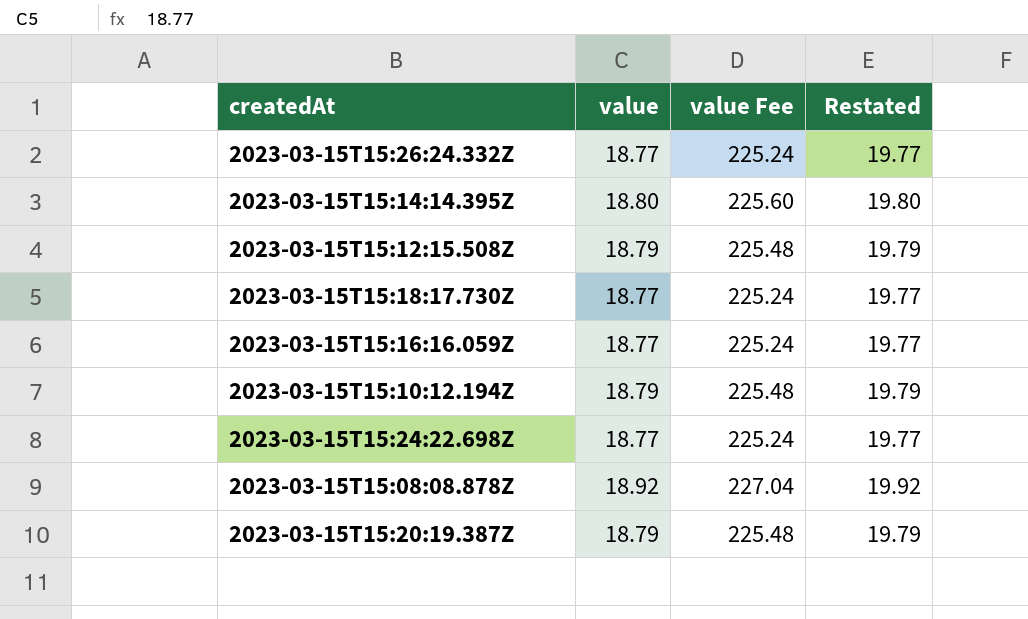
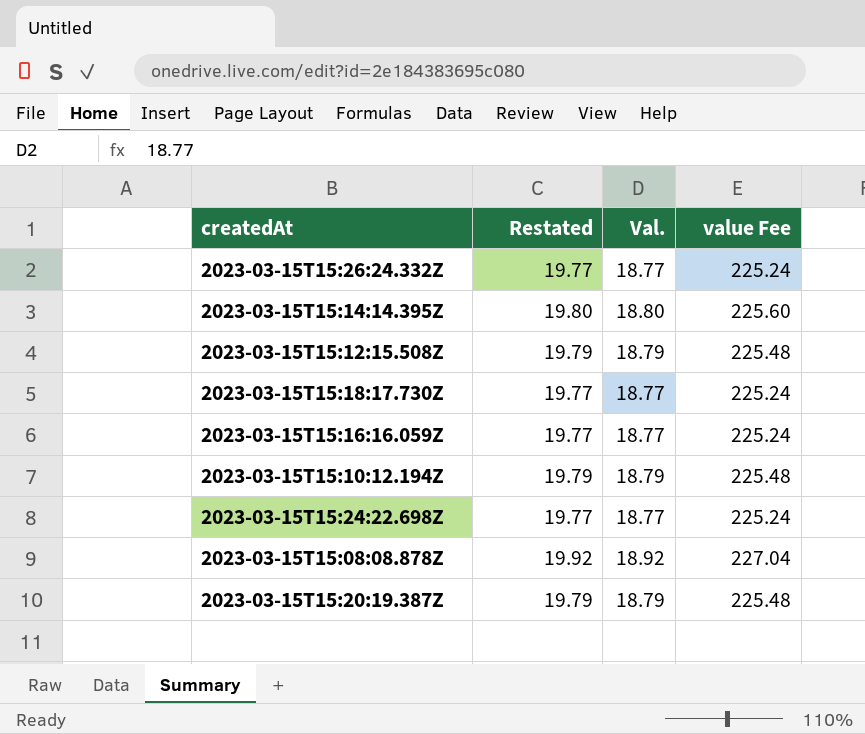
column Restated | position: 4 -> 2
column name: value -> Val.

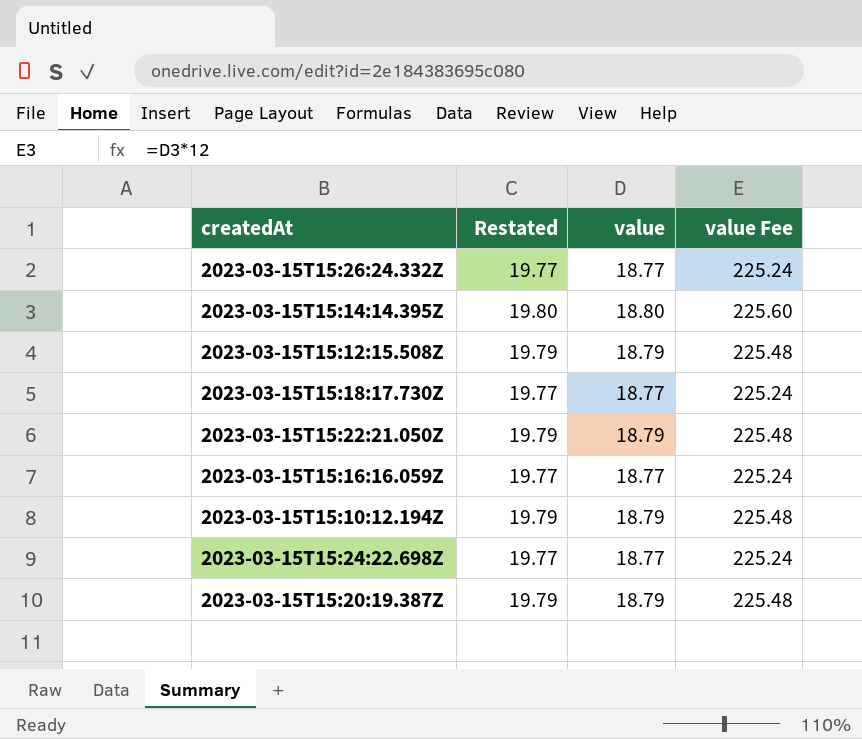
column name: Val. -> value
row 2023-03-15T15:08:08.878Z: 19.92 | 18.92 | 227.04 -> none
row 2023-03-15T15:22:21.050Z: none -> 19.79 | 18.79 | 225.48

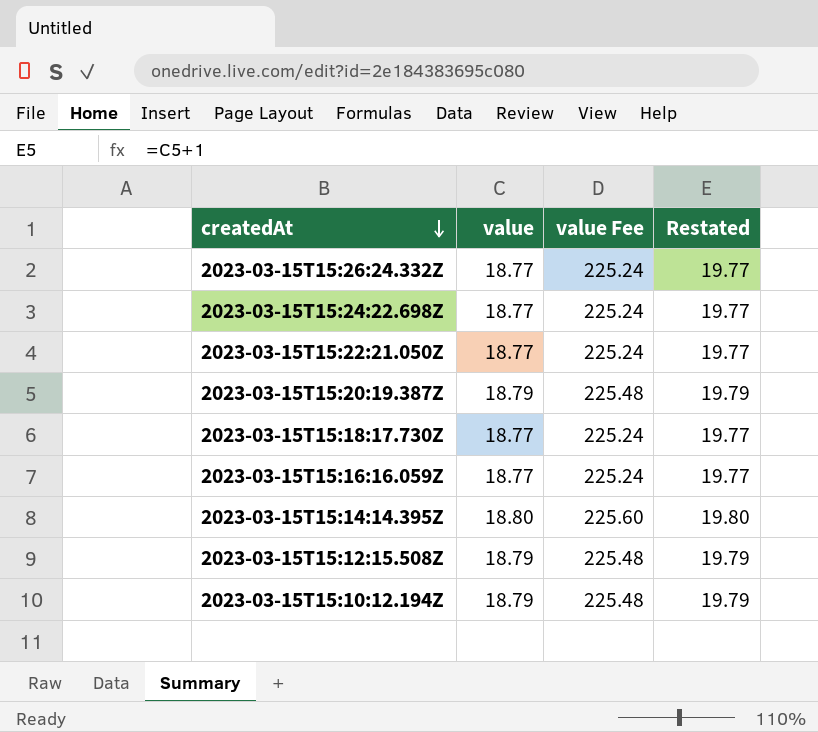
row order: none -> createdAt descending
column Restated | position: 2 -> 4
2023-03-15T15:22:21.050Z | value: 18.79 -> 18.77
2023-03-15T15:22:21.050Z | value Fee: 225.48 -> 225.24
2023-03-15T15:22:21.050Z | Restated: 19.79 -> 19.77

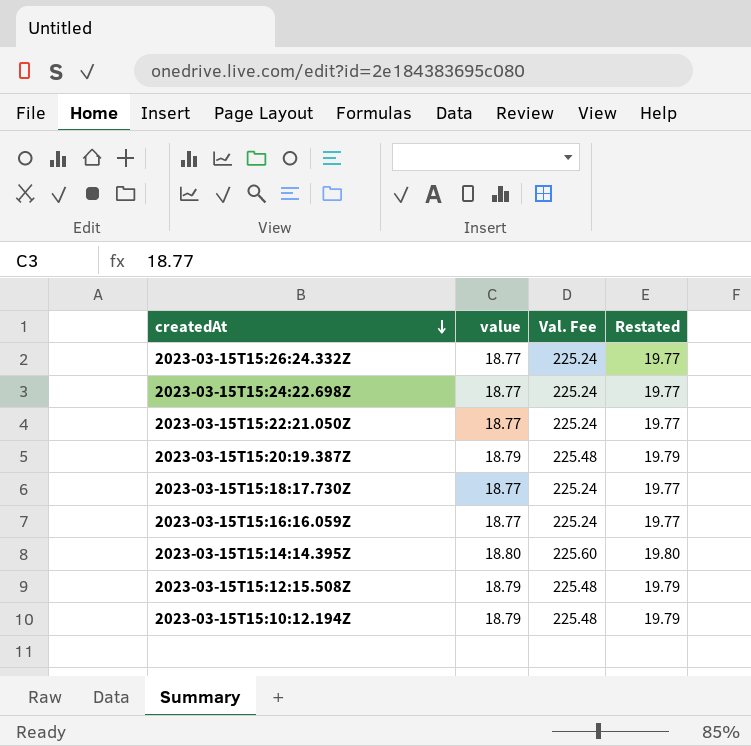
column name: value Fee -> Val. Fee

